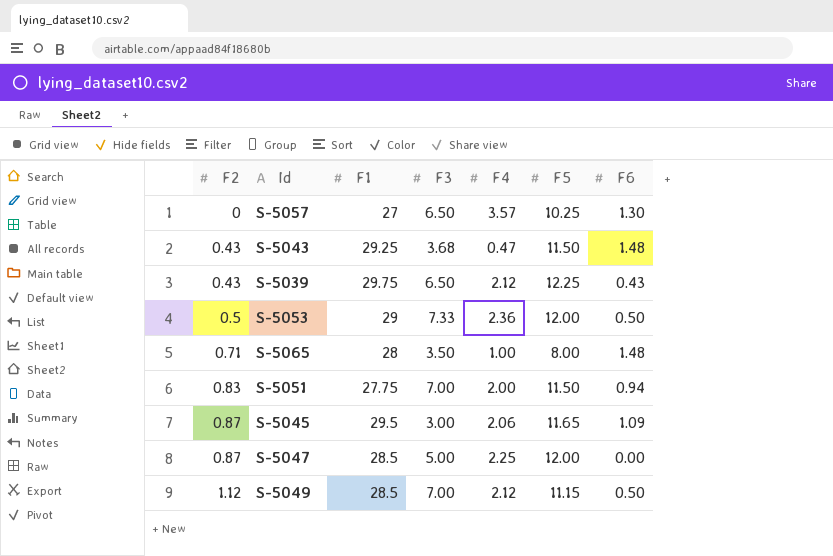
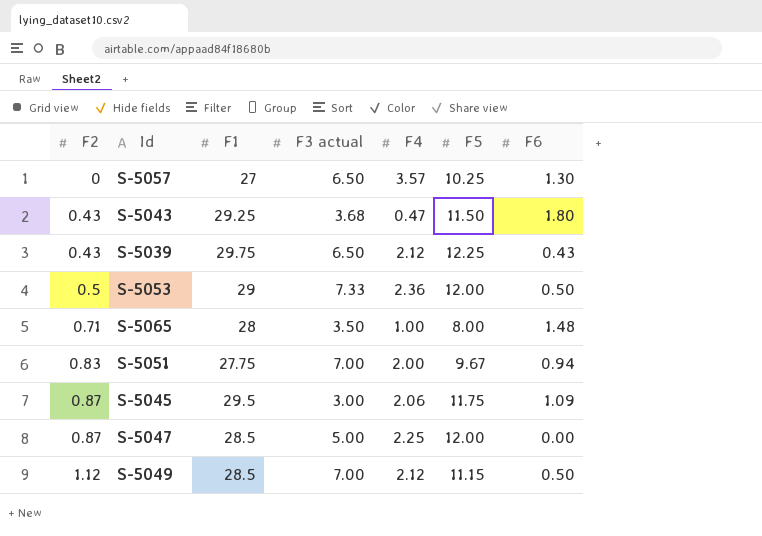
column name: F3 -> F3 actual
S-5043 | F6: 1.48 -> 1.80
S-5051 | F5: 11.50 -> 9.67
S-5045 | F5: 11.65 -> 11.75

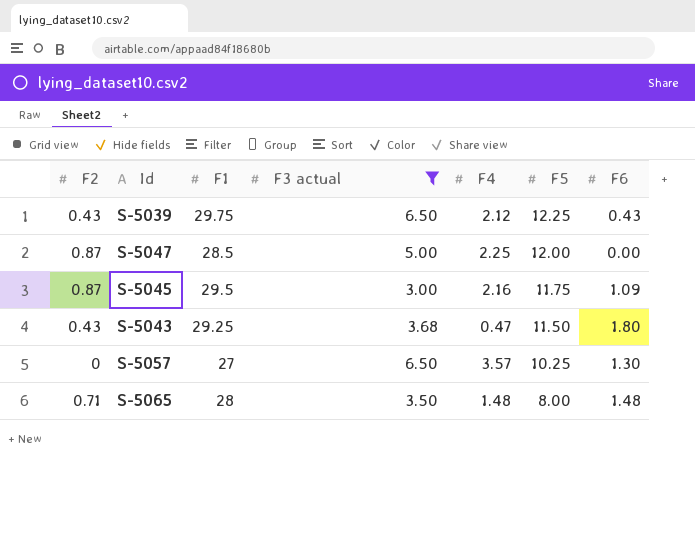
filter: none -> F3 actual <= 6.50
row order: F2 ascending -> F5 descending
S-5045 | F4: 2.06 -> 2.16
S-5065 | F4: 1.00 -> 1.48

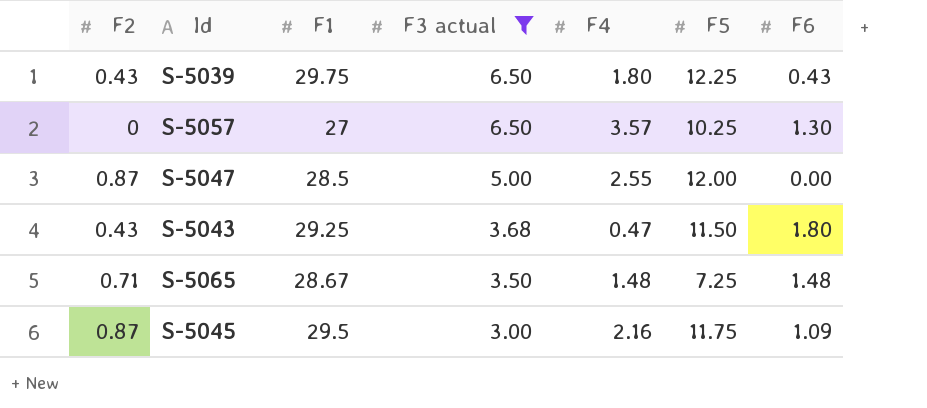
row order: F5 descending -> F3 actual descending
S-5039 | F4: 2.12 -> 1.80
S-5047 | F4: 2.25 -> 2.55
S-5065 | F1: 28 -> 28.67
S-5065 | F5: 8.00 -> 7.25

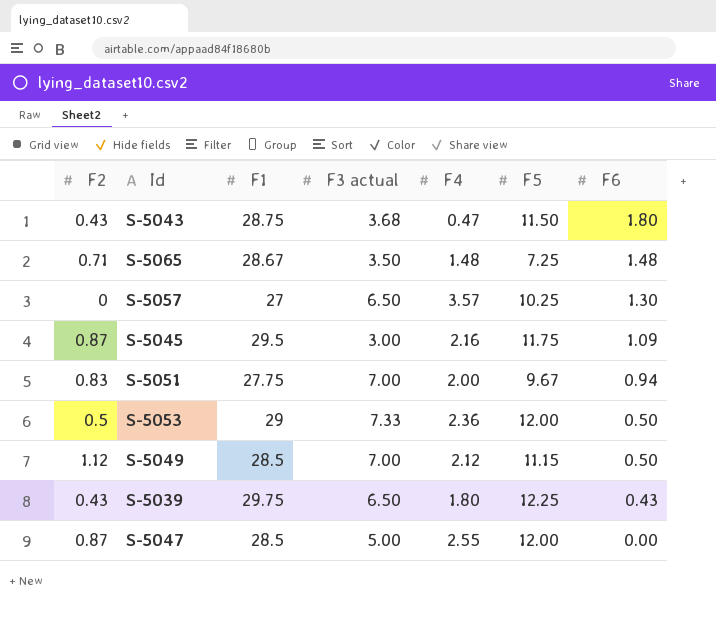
filter: F3 actual <= 6.50 -> none
row order: F3 actual descending -> F6 descending
S-5043 | F1: 29.25 -> 28.75

